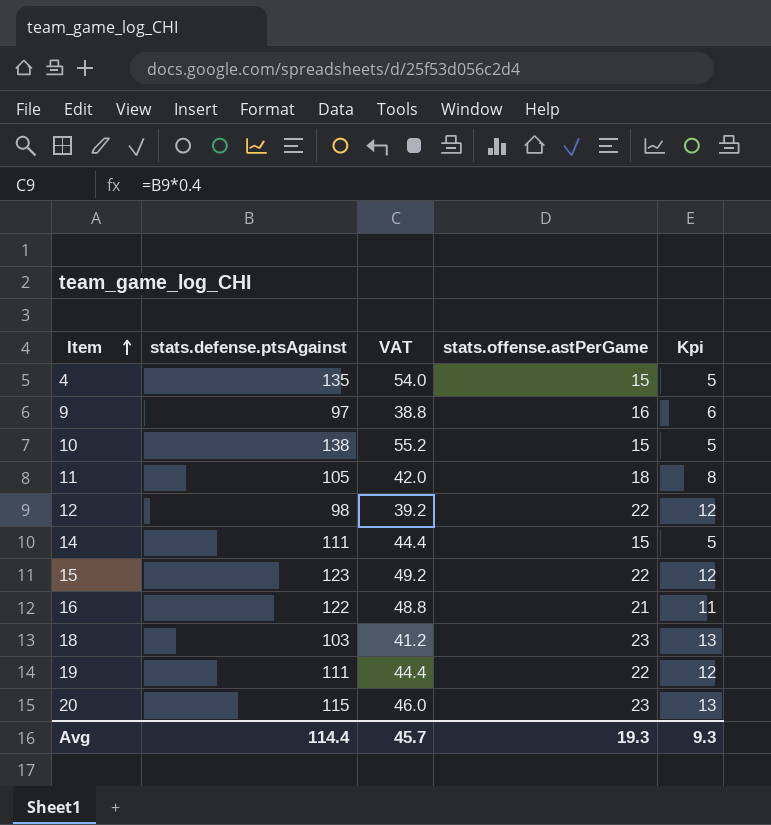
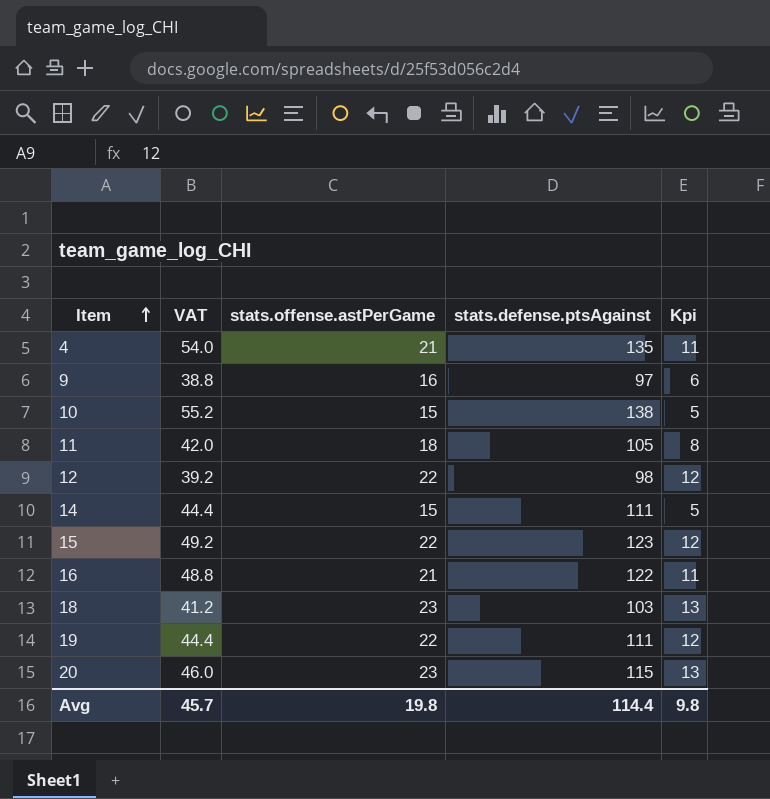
column stats.defense.ptsAgainst | position: 2 -> 4
4 | stats.offense.astPerGame: 15 -> 21
4 | Kpi: 5 -> 11
Avg | stats.offense.astPerGame: 19.3 -> 19.8
Avg | Kpi: 9.3 -> 9.8

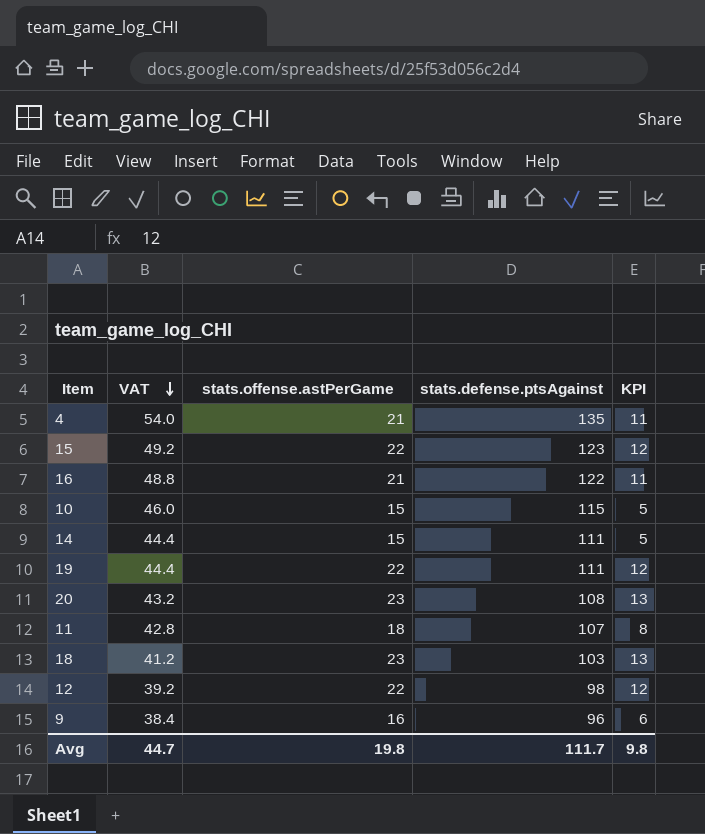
row order: Item ascending -> VAT descending
column name: Kpi -> KPI
10 | VAT: 55.2 -> 46.0
10 | stats.defense.ptsAgainst: 138 -> 115
20 | VAT: 46.0 -> 43.2
20 | stats.defense.ptsAgainst: 115 -> 108
11 | VAT: 42.0 -> 42.8
11 | stats.defense.ptsAgainst: 105 -> 107
9 | VAT: 38.8 -> 38.4
9 | stats.defense.ptsAgainst: 97 -> 96
Avg | VAT: 45.7 -> 44.7
Avg | stats.defense.ptsAgainst: 114.4 -> 111.7

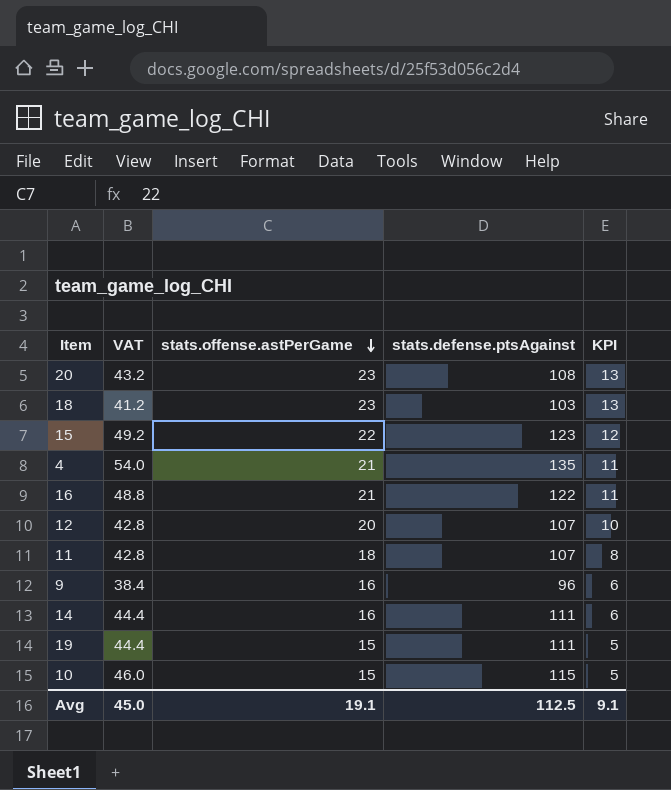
row order: VAT descending -> stats.offense.astPerGame descending
12 | VAT: 39.2 -> 42.8
12 | stats.offense.astPerGame: 22 -> 20
12 | stats.defense.ptsAgainst: 98 -> 107
12 | KPI: 12 -> 10
14 | stats.offense.astPerGame: 15 -> 16
14 | KPI: 5 -> 6
19 | stats.offense.astPerGame: 22 -> 15
19 | KPI: 12 -> 5
Avg | VAT: 44.7 -> 45.0
Avg | stats.offense.astPerGame: 19.8 -> 19.1
Avg | stats.defense.ptsAgainst: 111.7 -> 112.5
Avg | KPI: 9.8 -> 9.1

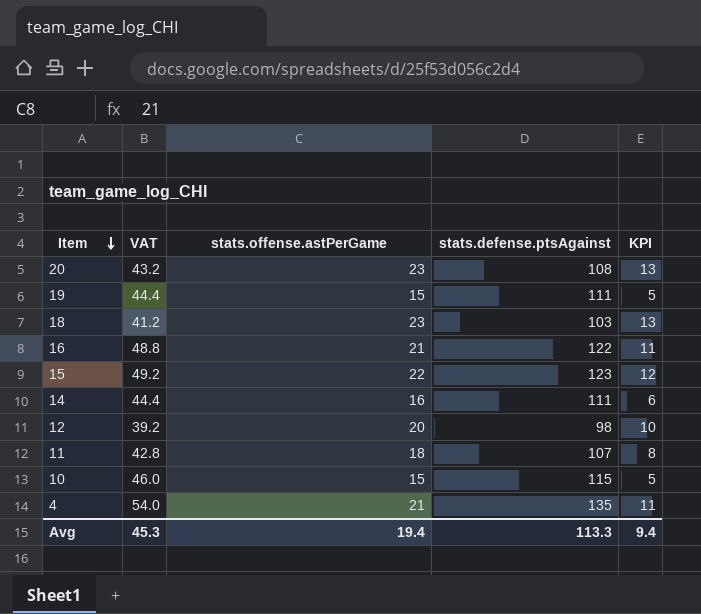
row order: stats.offense.astPerGame descending -> Item descending
row 9: 38.4 | 16 | 96 | 6 -> none
12 | VAT: 42.8 -> 39.2
12 | stats.defense.ptsAgainst: 107 -> 98
Avg | VAT: 45.0 -> 45.3
Avg | stats.offense.astPerGame: 19.1 -> 19.4
Avg | stats.defense.ptsAgainst: 112.5 -> 113.3
Avg | KPI: 9.1 -> 9.4

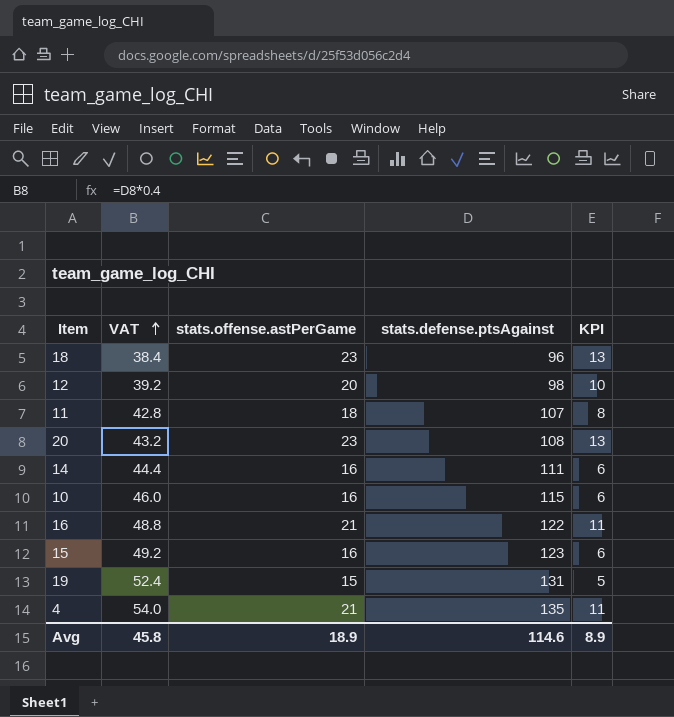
row order: Item descending -> VAT ascending
18 | VAT: 41.2 -> 38.4
18 | stats.defense.ptsAgainst: 103 -> 96
10 | stats.offense.astPerGame: 15 -> 16
10 | KPI: 5 -> 6
15 | stats.offense.astPerGame: 22 -> 16
15 | KPI: 12 -> 6
19 | VAT: 44.4 -> 52.4
19 | stats.defense.ptsAgainst: 111 -> 131
Avg | VAT: 45.3 -> 45.8
Avg | stats.offense.astPerGame: 19.4 -> 18.9
Avg | stats.defense.ptsAgainst: 113.3 -> 114.6
Avg | KPI: 9.4 -> 8.9

